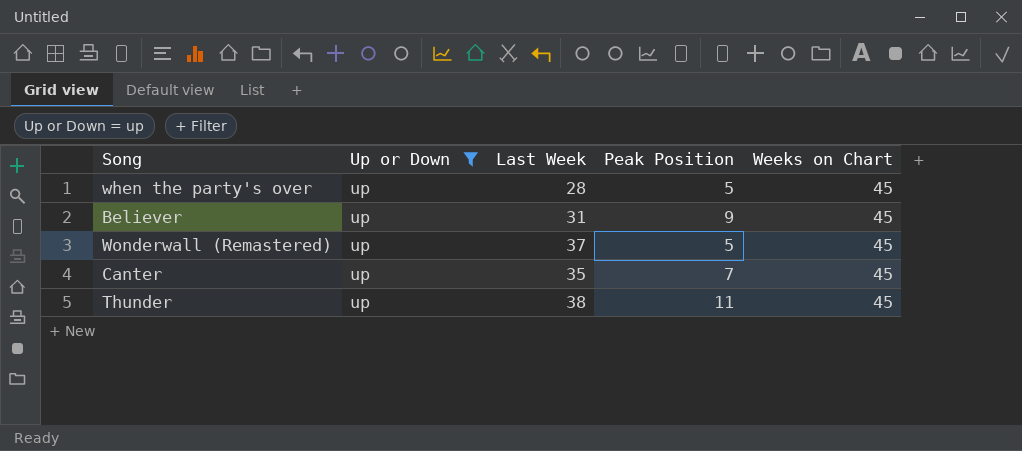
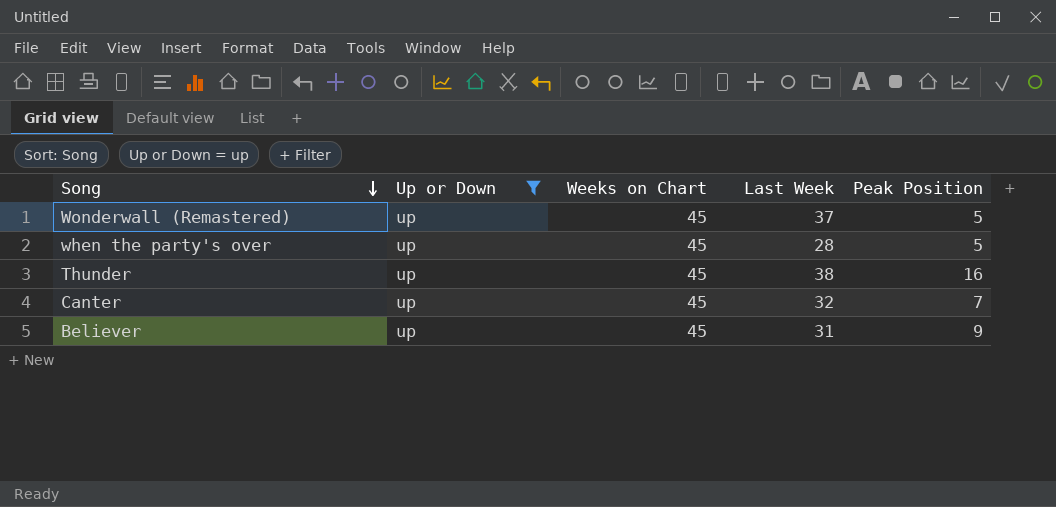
row order: none -> Song descending
column Weeks on Chart | position: 5 -> 3
Thunder | Peak Position: 11 -> 16
Canter | Last Week: 35 -> 32

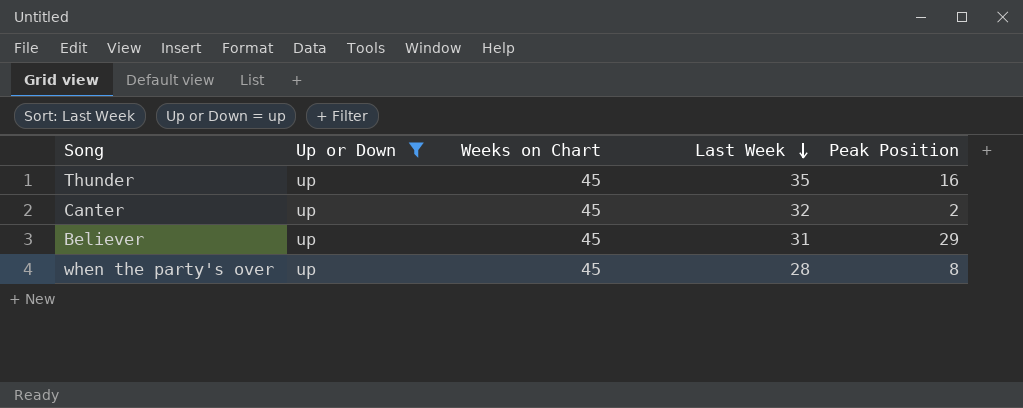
row order: Song descending -> Last Week descending
row Wonderwall (Remastered): up | 45 | 37 | 5 -> none
Thunder | Last Week: 38 -> 35
Canter | Peak Position: 7 -> 2
Believer | Peak Position: 9 -> 29
when the party's over | Peak Position: 5 -> 8

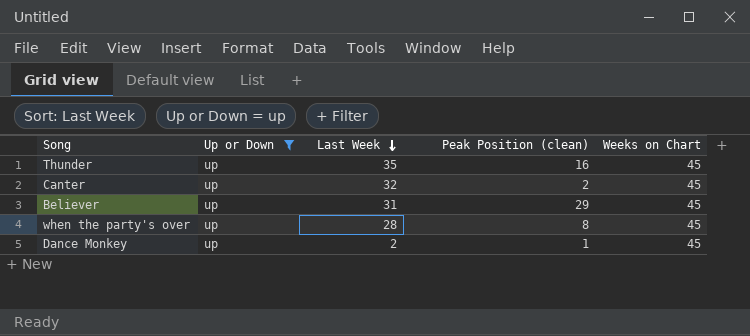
column name: Peak Position -> Peak Position (clean)
column Weeks on Chart | position: 3 -> 5
row Dance Monkey: none -> up | 2 | 1 | 45

